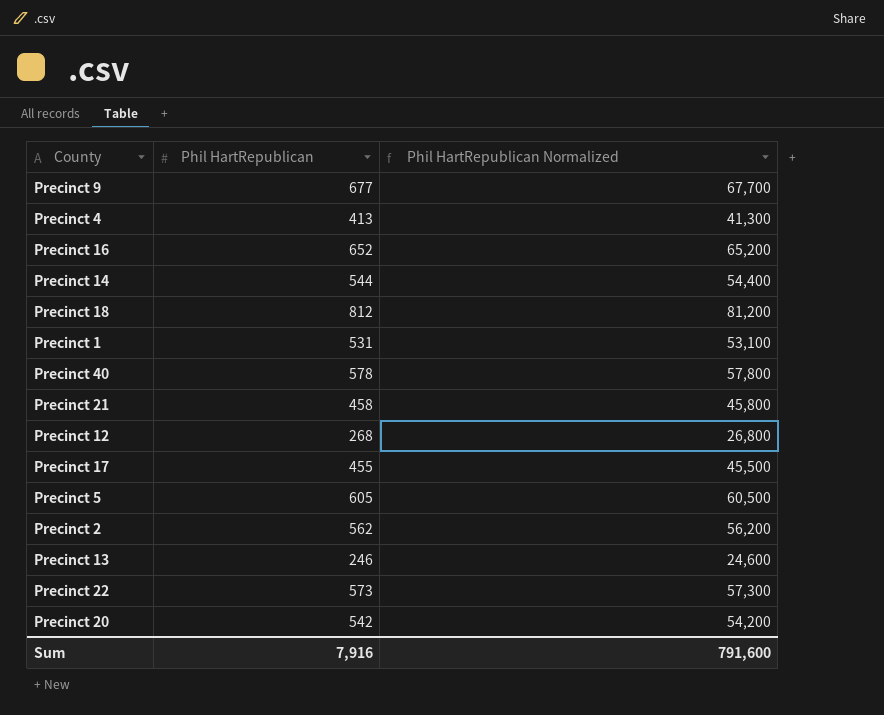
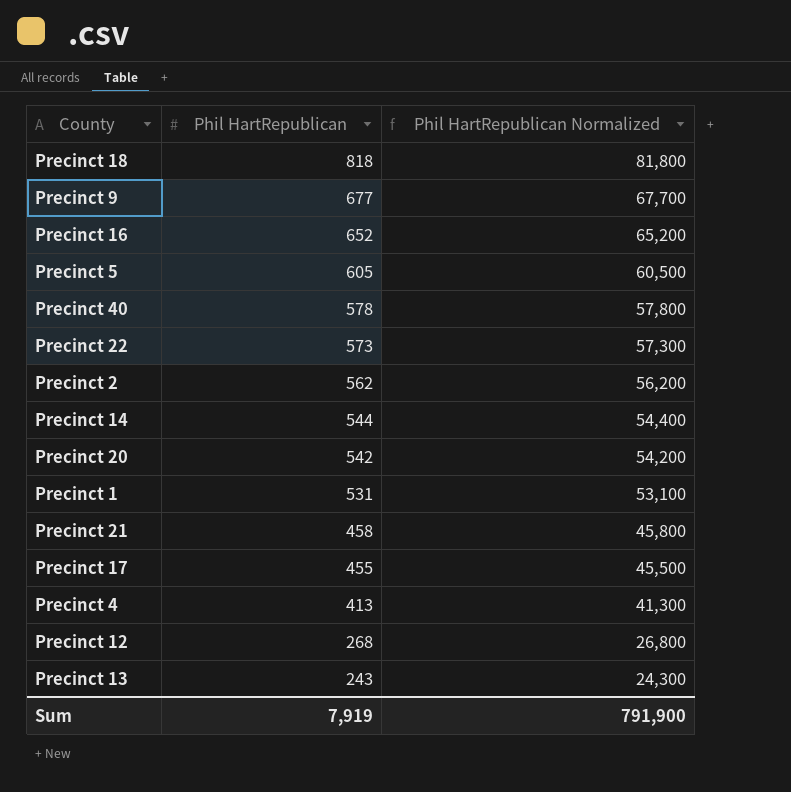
row order: none -> Phil HartRepublican descending
Precinct 18 | Phil HartRepublican: 812 -> 818
Precinct 18 | Phil HartRepublican Normalized: 81,200 -> 81,800
Precinct 13 | Phil HartRepublican: 246 -> 243
Precinct 13 | Phil HartRepublican Normalized: 24,600 -> 24,300
Sum | Phil HartRepublican: 7,916 -> 7,919
Sum | Phil HartRepublican Normalized: 791,600 -> 791,900

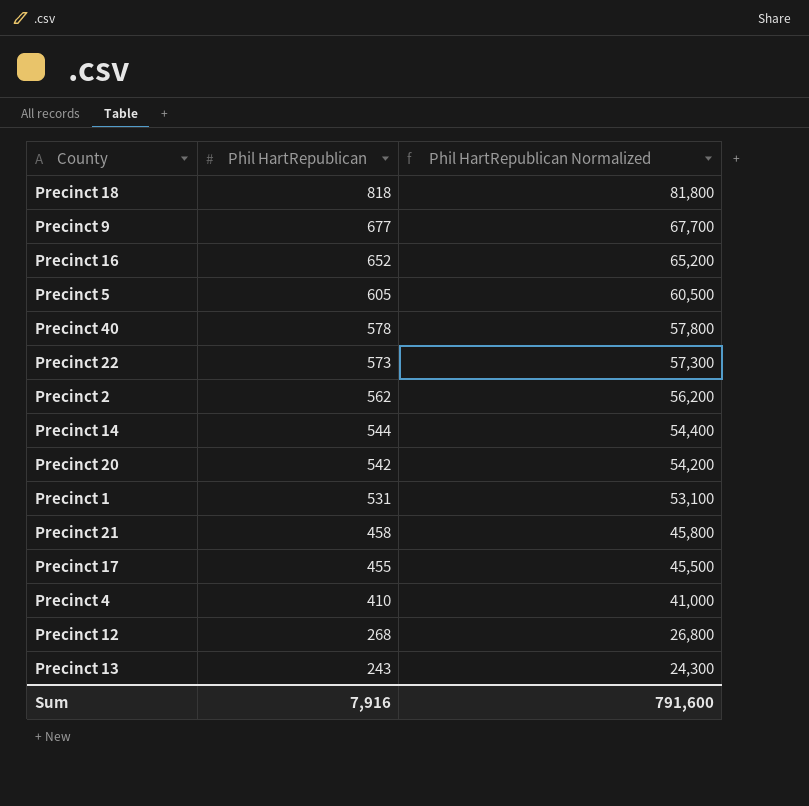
Precinct 4 | Phil HartRepublican: 413 -> 410
Precinct 4 | Phil HartRepublican Normalized: 41,300 -> 41,000
Sum | Phil HartRepublican: 7,919 -> 7,916
Sum | Phil HartRepublican Normalized: 791,900 -> 791,600

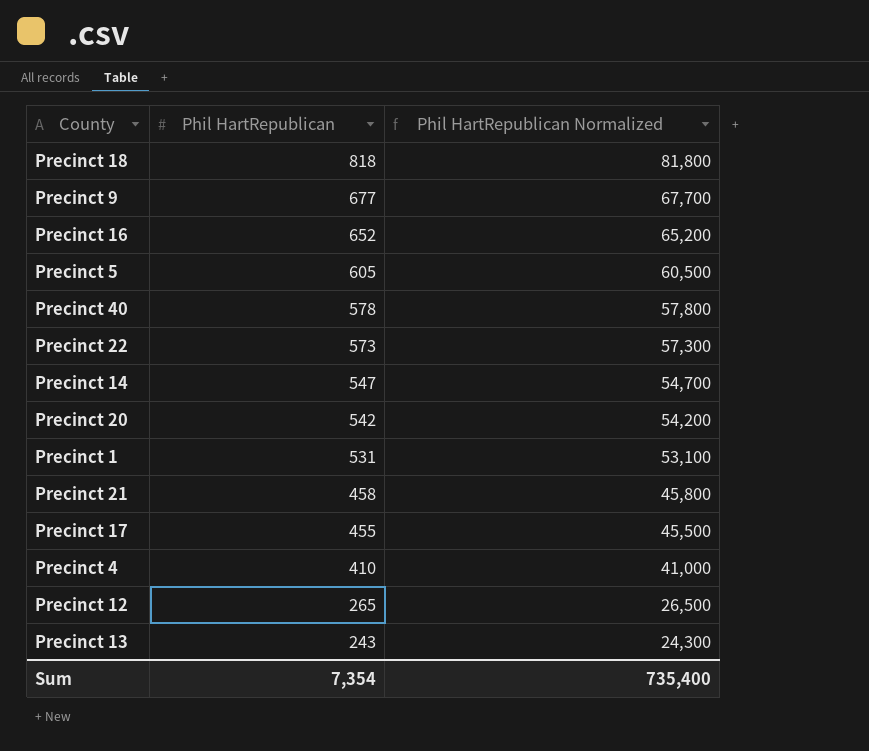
row Precinct 2: 562 | 56,200 -> none
Precinct 14 | Phil HartRepublican: 544 -> 547
Precinct 14 | Phil HartRepublican Normalized: 54,400 -> 54,700
Precinct 12 | Phil HartRepublican: 268 -> 265
Precinct 12 | Phil HartRepublican Normalized: 26,800 -> 26,500
Sum | Phil HartRepublican: 7,916 -> 7,354
Sum | Phil HartRepublican Normalized: 791,600 -> 735,400

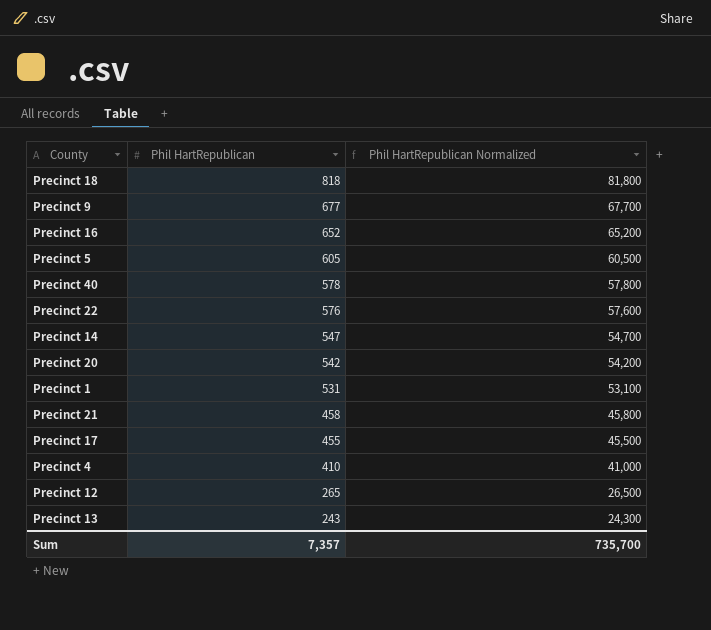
Precinct 22 | Phil HartRepublican: 573 -> 576
Precinct 22 | Phil HartRepublican Normalized: 57,300 -> 57,600
Sum | Phil HartRepublican: 7,354 -> 7,357
Sum | Phil HartRepublican Normalized: 735,400 -> 735,700

